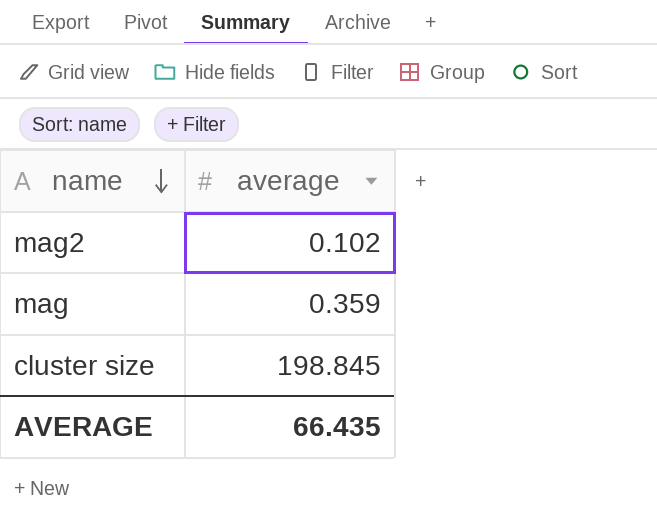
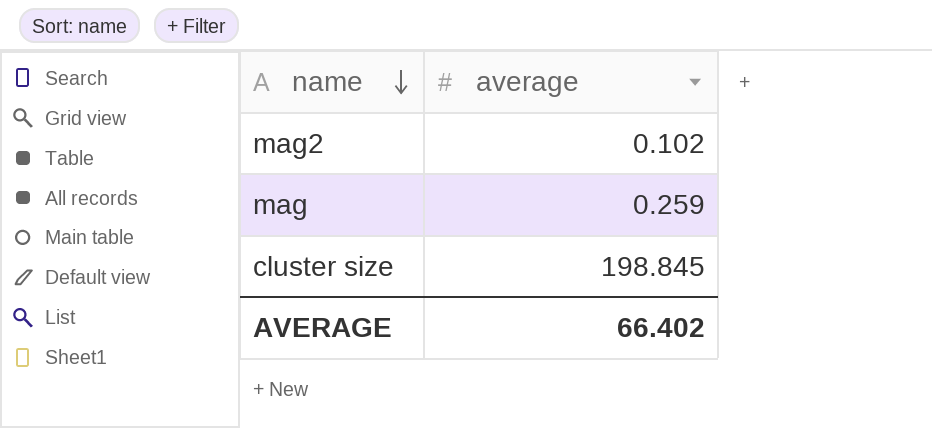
mag | average: 0.359 -> 0.259
AVERAGE | average: 66.435 -> 66.402

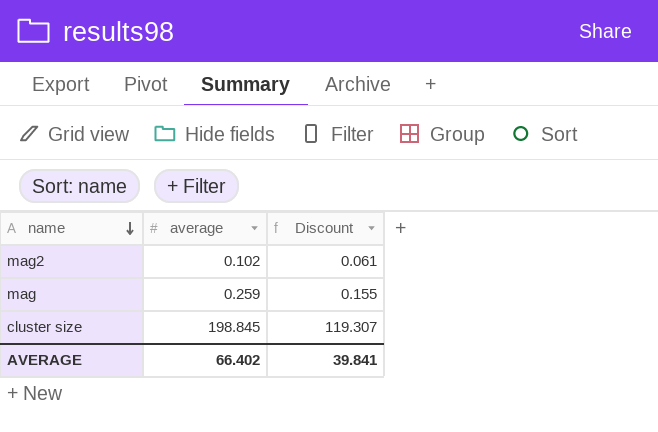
column Discount | formula: none -> [average] * 0.6

